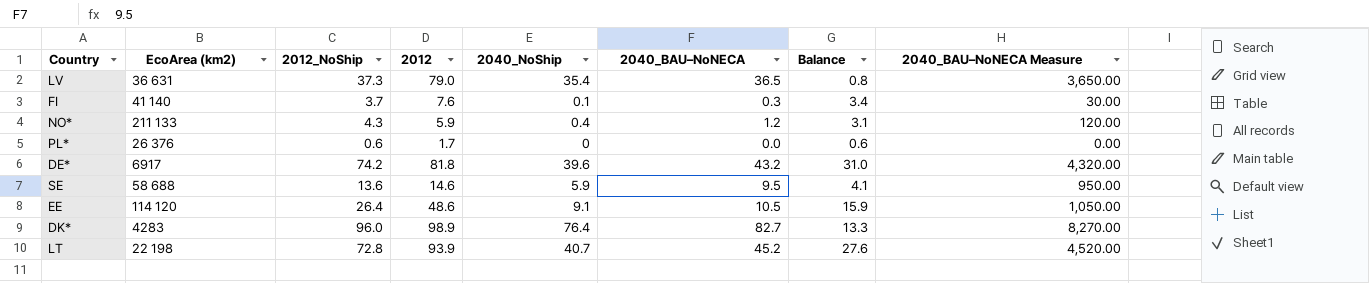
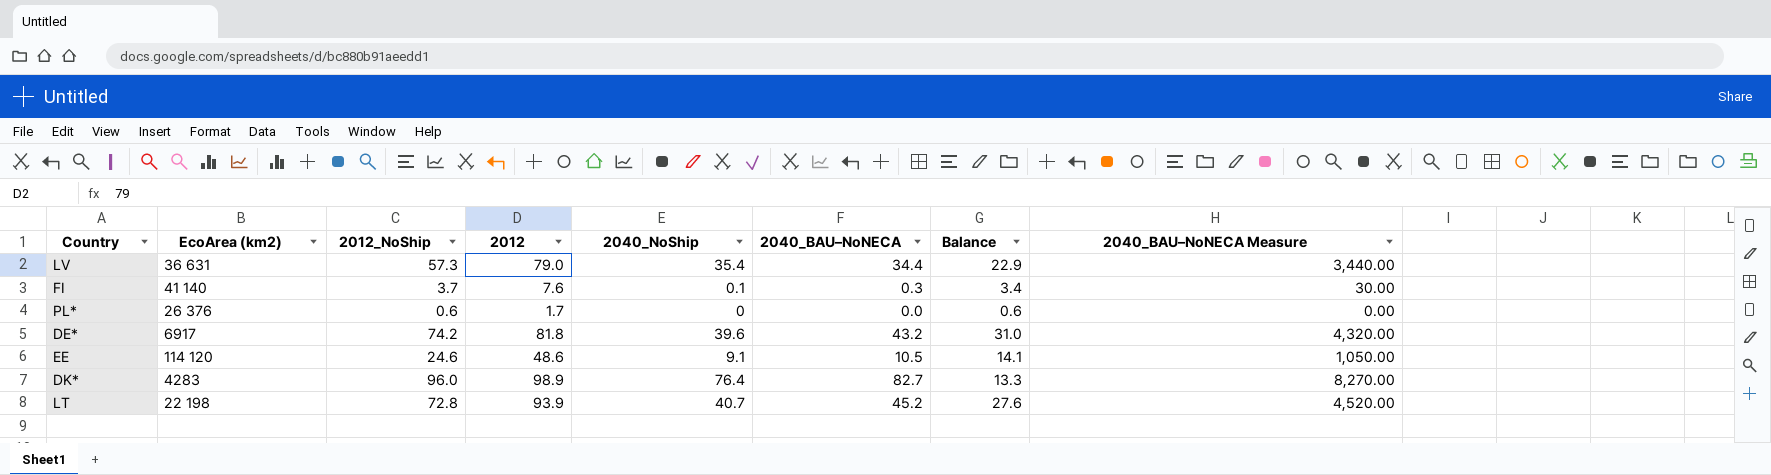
row NO*: 211 133 | 4.3 | 5.9 | 0.4 | 1.2 | 3.1 | 120.00 -> none
row SE: 58 688 | 13.6 | 14.6 | 5.9 | 9.5 | 4.1 | 950.00 -> none
LV | 2012_NoShip: 37.3 -> 57.3
LV | 2040_BAU–NoNECA: 36.5 -> 34.4
LV | Balance: 0.8 -> 22.9
LV | 2040_BAU–NoNECA Measure: 3,650.00 -> 3,440.00
EE | 2012_NoShip: 26.4 -> 24.6
EE | Balance: 15.9 -> 14.1

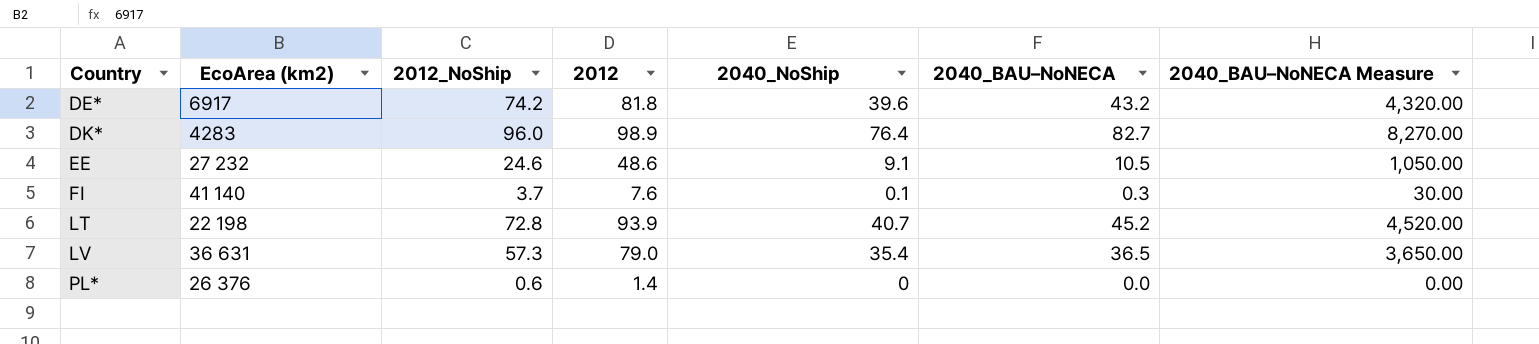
row order: none -> Country ascending
column Balance | formula: [2012_NoShip] - [2040_BAU–NoNECA] -> none
EE | EcoArea (km2): 114 120 -> 27 232
LV | 2040_BAU–NoNECA: 34.4 -> 36.5
LV | 2040_BAU–NoNECA Measure: 3,440.00 -> 3,650.00
PL* | 2012: 1.7 -> 1.4

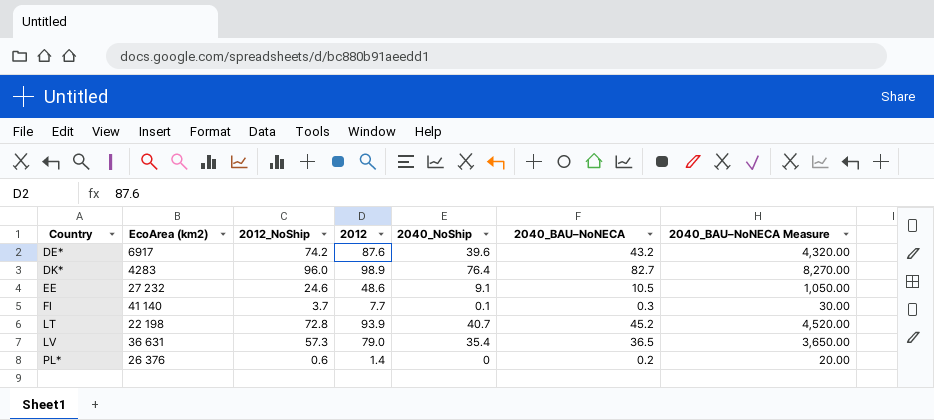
DE* | 2012: 81.8 -> 87.6
FI | 2012: 7.6 -> 7.7
PL* | 2040_BAU–NoNECA: 0.0 -> 0.2
PL* | 2040_BAU–NoNECA Measure: 0.00 -> 20.00

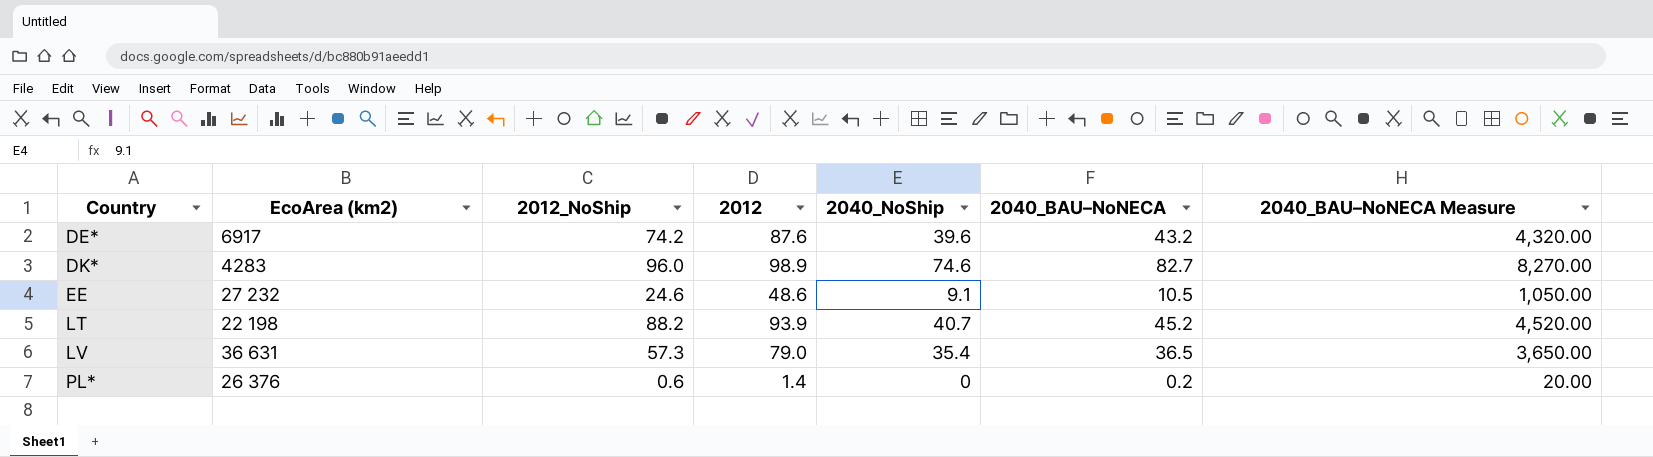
row FI: 41 140 | 3.7 | 7.7 | 0.1 | 0.3 | 30.00 -> none
DK* | 2040_NoShip: 76.4 -> 74.6
LT | 2012_NoShip: 72.8 -> 88.2

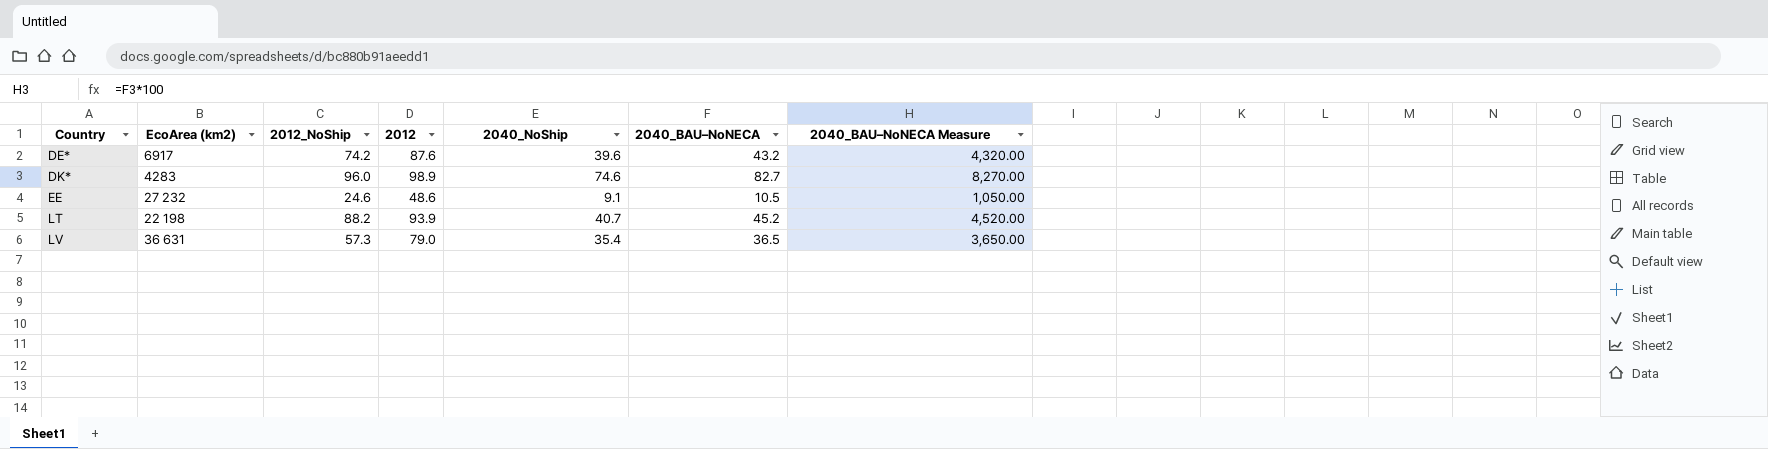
row PL*: 26 376 | 0.6 | 1.4 | 0 | 0.2 | 20.00 -> none

